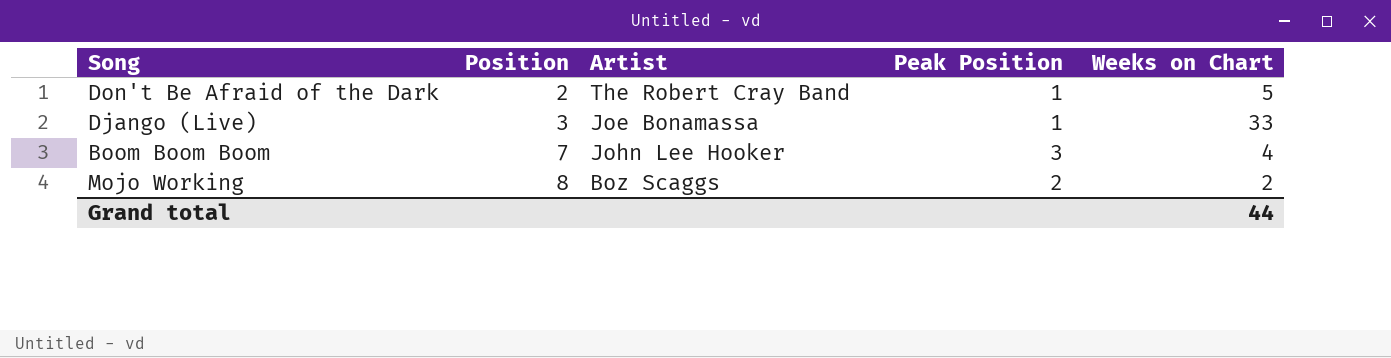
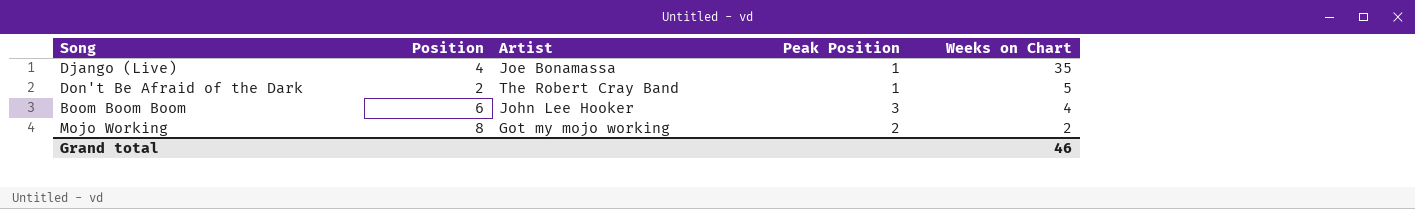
row order: Position ascending -> Weeks on Chart descending
Django (Live) | Position: 3 -> 4
Django (Live) | Weeks on Chart: 33 -> 35
Boom Boom Boom | Position: 7 -> 6
Mojo Working | Artist: Boz Scaggs -> Got my mojo working
Grand total | Weeks on Chart: 44 -> 46

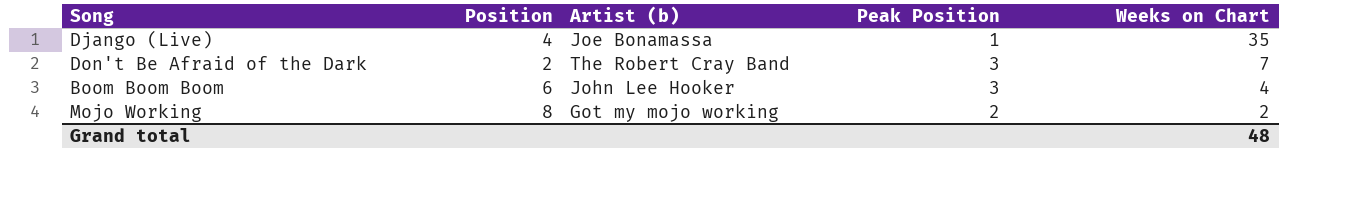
column name: Artist -> Artist (b)
Don't Be Afraid of the Dark | Peak Position: 1 -> 3
Don't Be Afraid of the Dark | Weeks on Chart: 5 -> 7
Grand total | Weeks on Chart: 46 -> 48

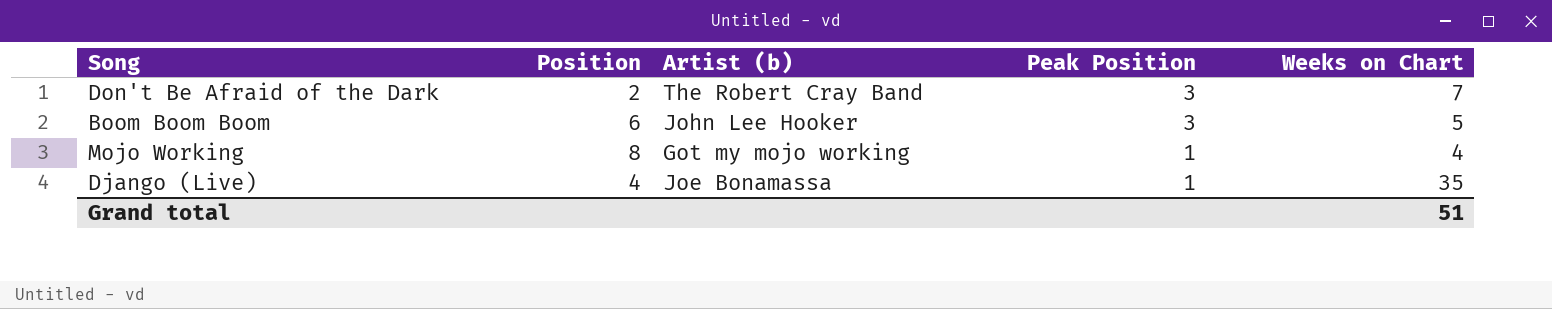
row order: Weeks on Chart descending -> Peak Position descending
Boom Boom Boom | Weeks on Chart: 4 -> 5
Mojo Working | Peak Position: 2 -> 1
Mojo Working | Weeks on Chart: 2 -> 4
Grand total | Weeks on Chart: 48 -> 51

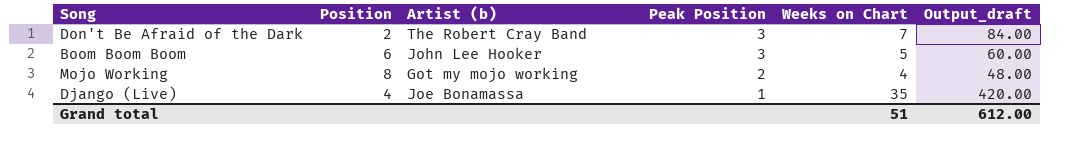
column Output_draft | formula: none -> [Weeks on Chart] * 12
Mojo Working | Peak Position: 1 -> 2

